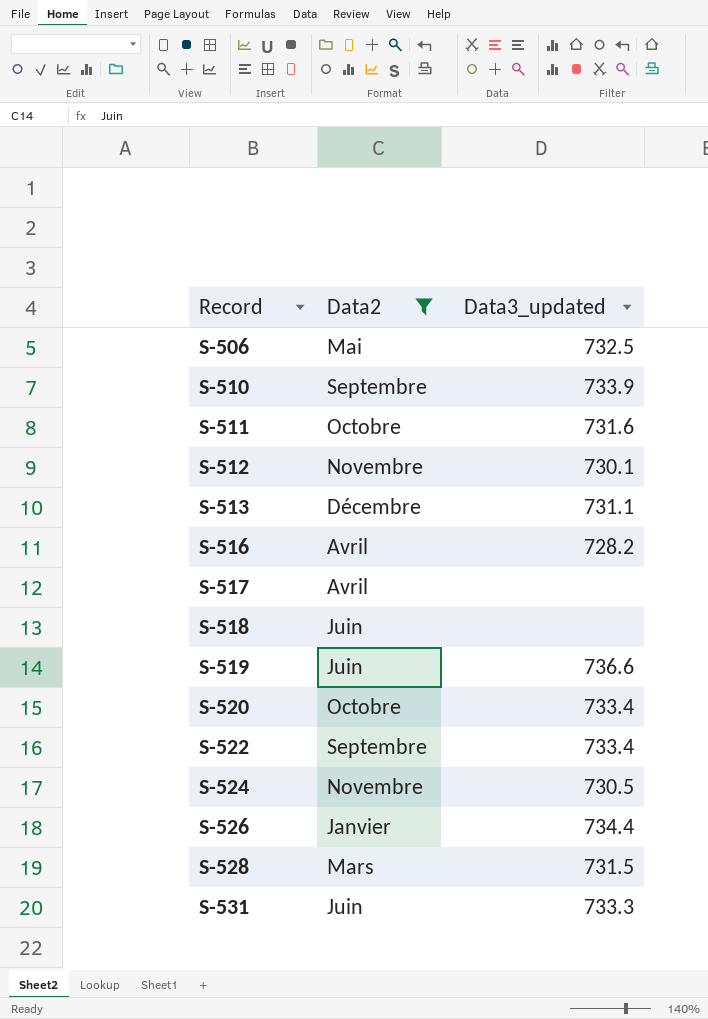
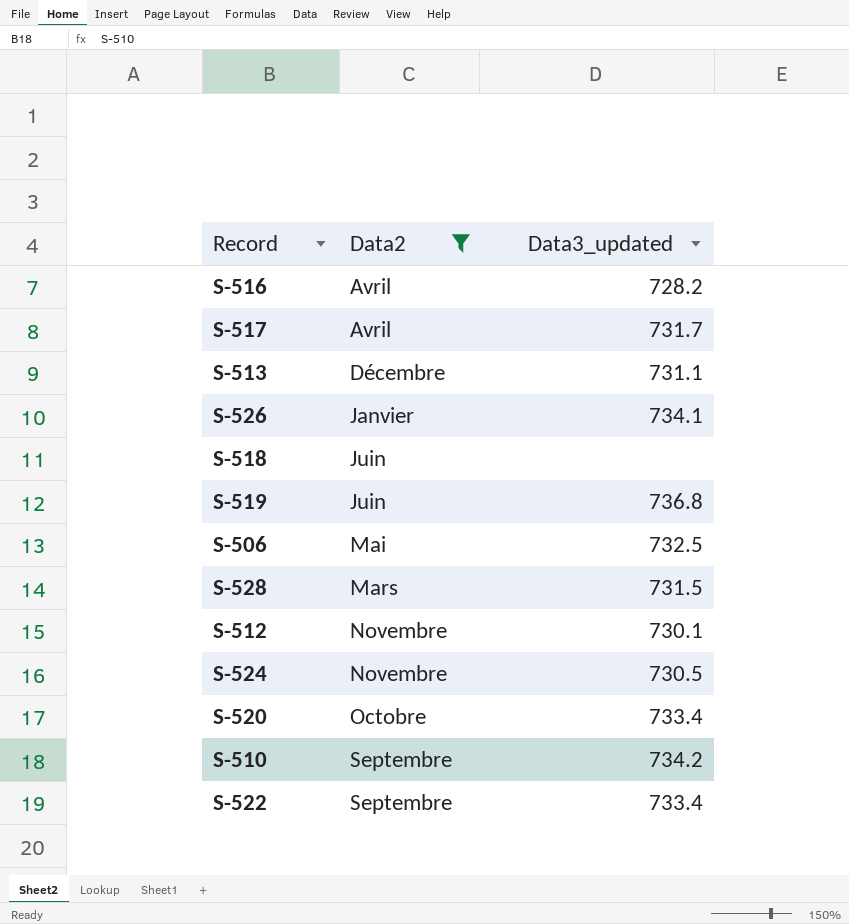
row order: Record ascending -> Data2 ascending
row S-511: Octobre | 731.6 -> none
row S-531: Juin | 733.3 -> none
S-517 | Data3_updated: none -> 731.7
S-526 | Data3_updated: 734.4 -> 734.1
S-519 | Data3_updated: 736.6 -> 736.8
S-510 | Data3_updated: 733.9 -> 734.2

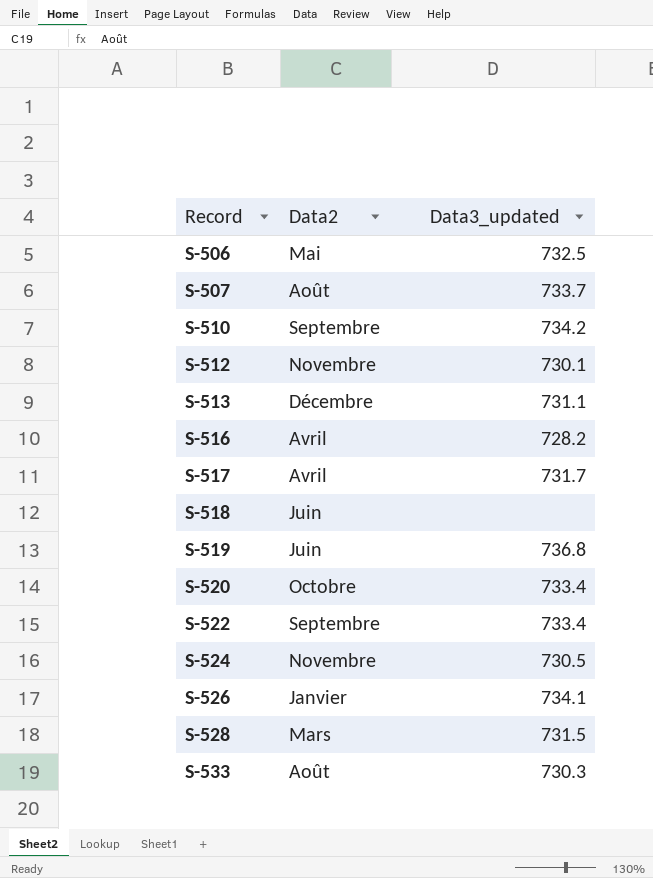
filter: Data2 != Août -> none
row order: Data2 ascending -> Record ascending

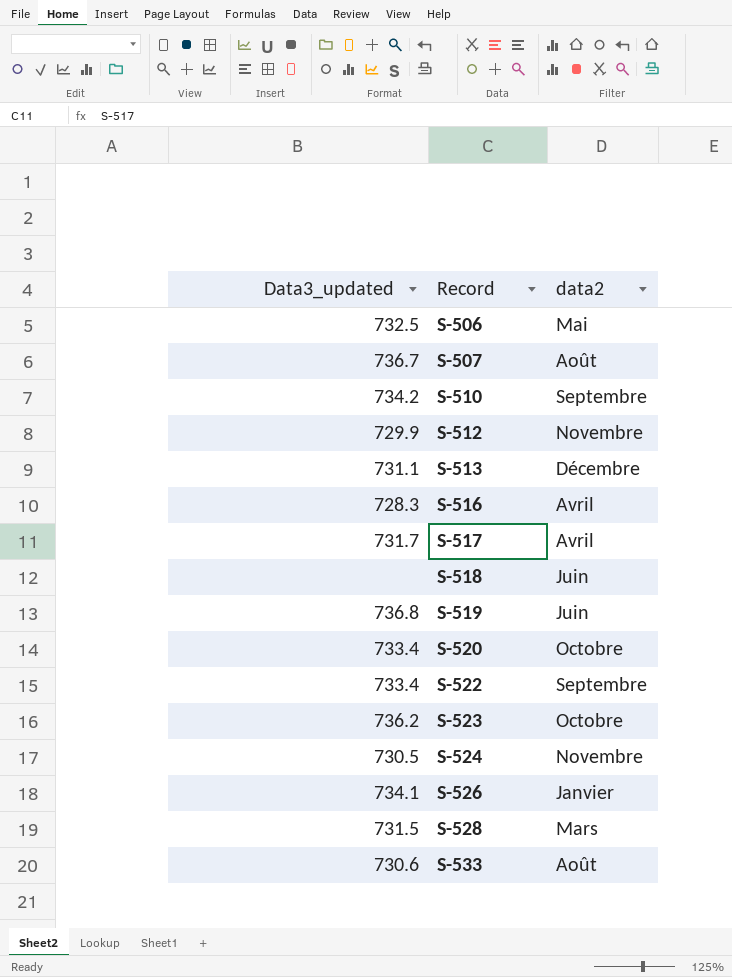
column Data3_updated | position: 3 -> 1
column name: Data2 -> data2
S-507 | Data3_updated: 733.7 -> 736.7
S-512 | Data3_updated: 730.1 -> 729.9
S-516 | Data3_updated: 728.2 -> 728.3
row S-523: none -> 736.2 | Octobre
S-533 | Data3_updated: 730.3 -> 730.6

